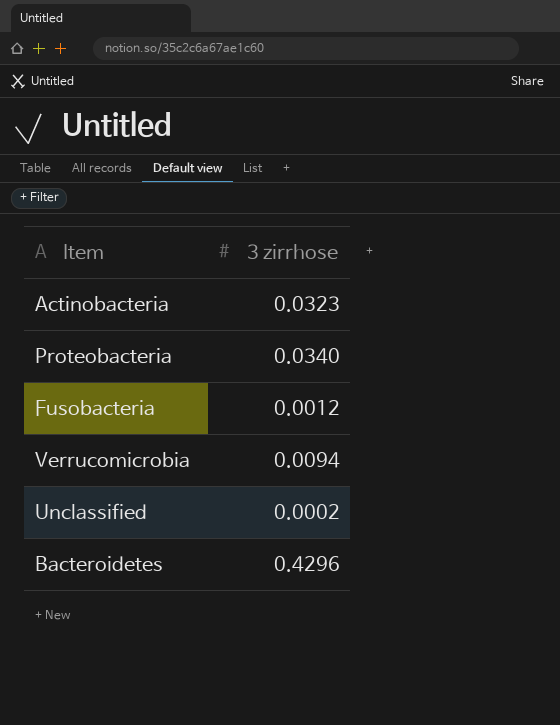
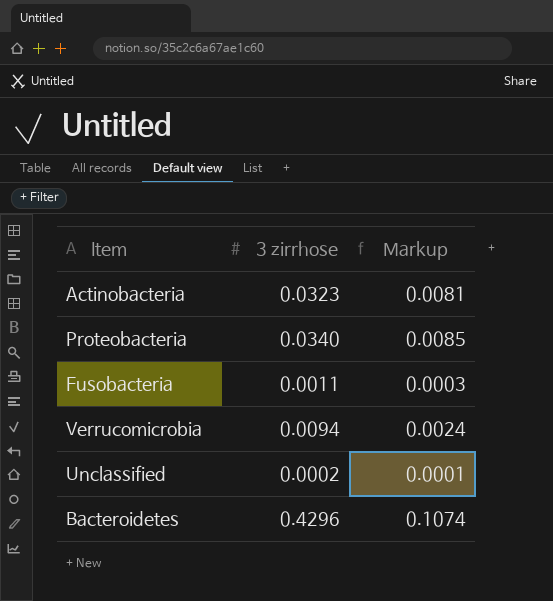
column Markup | formula: none -> [3 zirrhose] * 0.25
Fusobacteria | 3 zirrhose: 0.0012 -> 0.0011

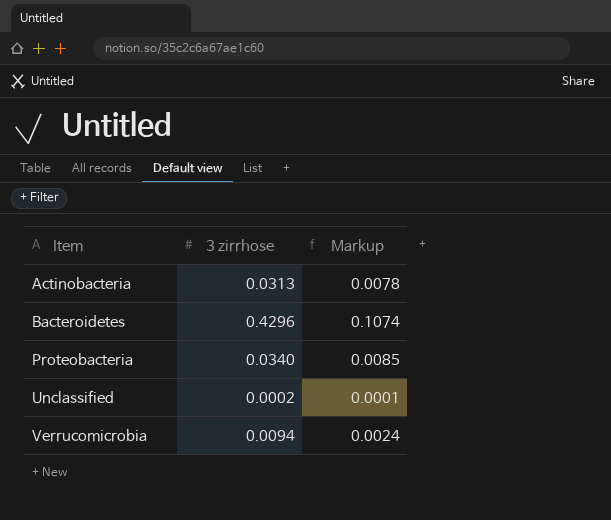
row order: none -> Item ascending
row Fusobacteria: 0.0011 | 0.0003 -> none
Actinobacteria | 3 zirrhose: 0.0323 -> 0.0313
Actinobacteria | Markup: 0.0081 -> 0.0078

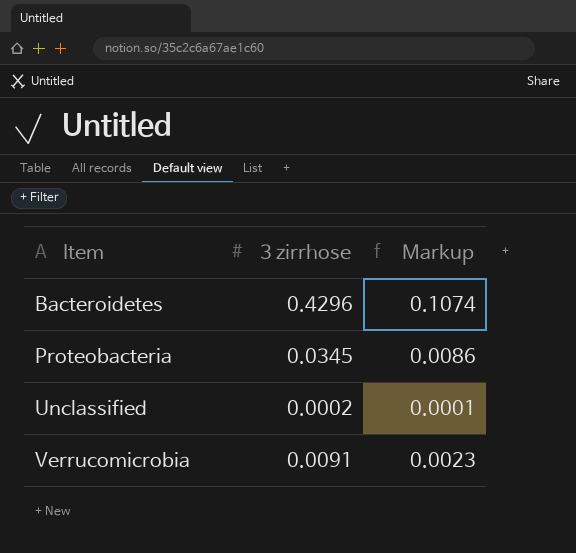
row Actinobacteria: 0.0313 | 0.0078 -> none
Proteobacteria | 3 zirrhose: 0.0340 -> 0.0345
Proteobacteria | Markup: 0.0085 -> 0.0086
Verrucomicrobia | 3 zirrhose: 0.0094 -> 0.0091
Verrucomicrobia | Markup: 0.0024 -> 0.0023

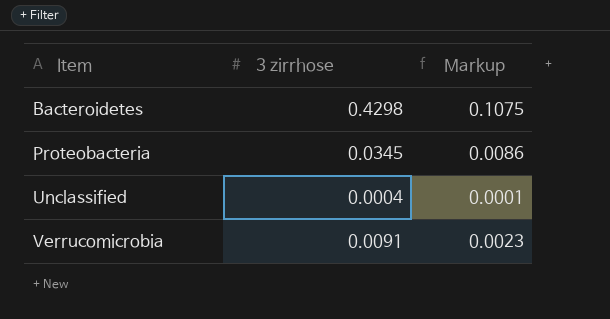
Bacteroidetes | 3 zirrhose: 0.4296 -> 0.4298
Bacteroidetes | Markup: 0.1074 -> 0.1075
Unclassified | 3 zirrhose: 0.0002 -> 0.0004

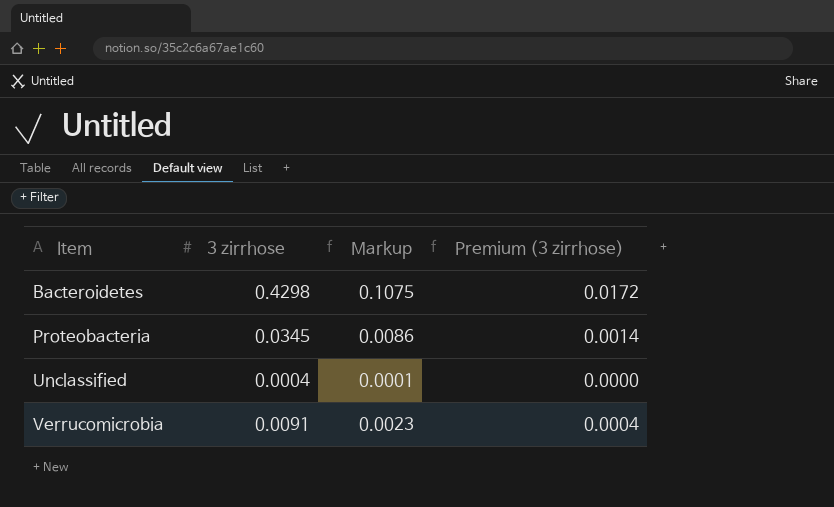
column Premium (3 zirrhose) | formula: none -> [3 zirrhose] * 0.04

